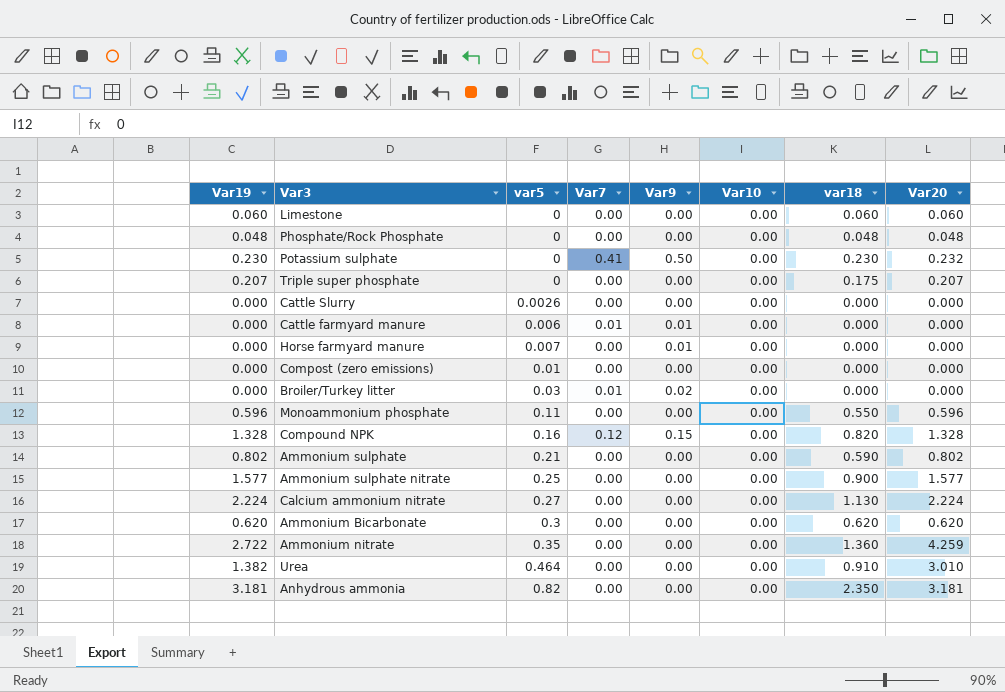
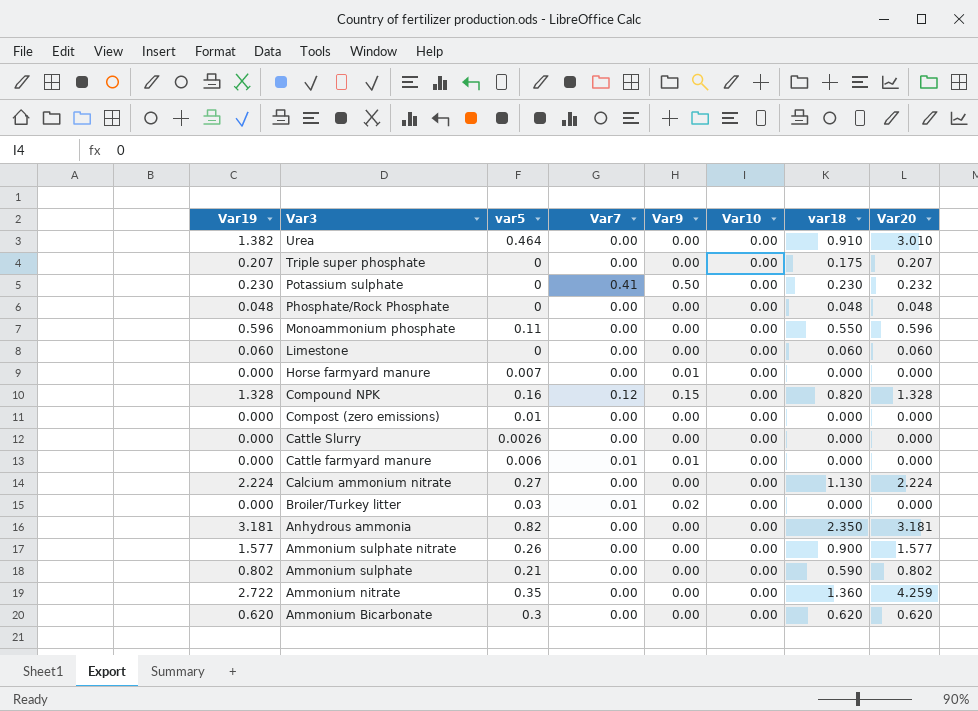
row order: var5 ascending -> Var3 descending
Ammonium sulphate nitrate | var5: 0.25 -> 0.26

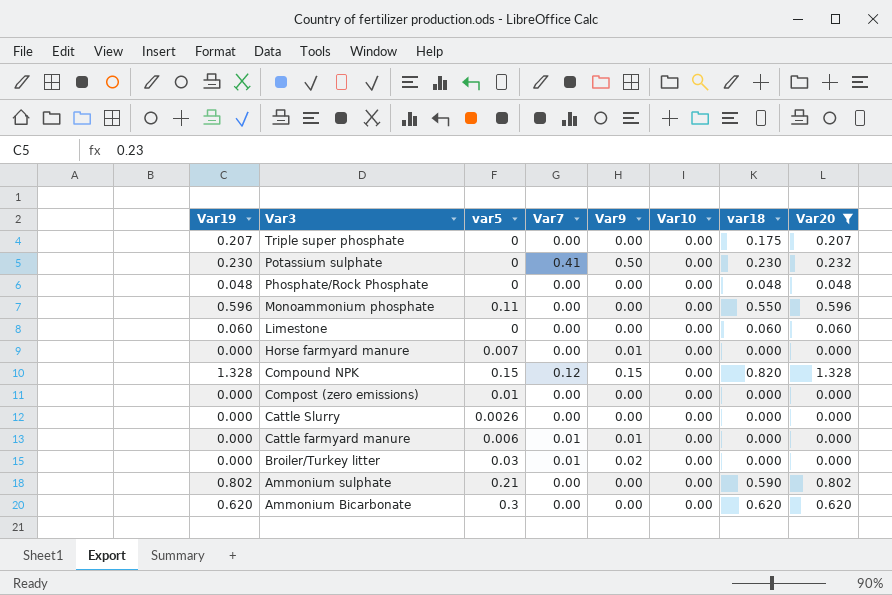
filter: none -> Var20 <= 1.328
Compound NPK | var5: 0.16 -> 0.15

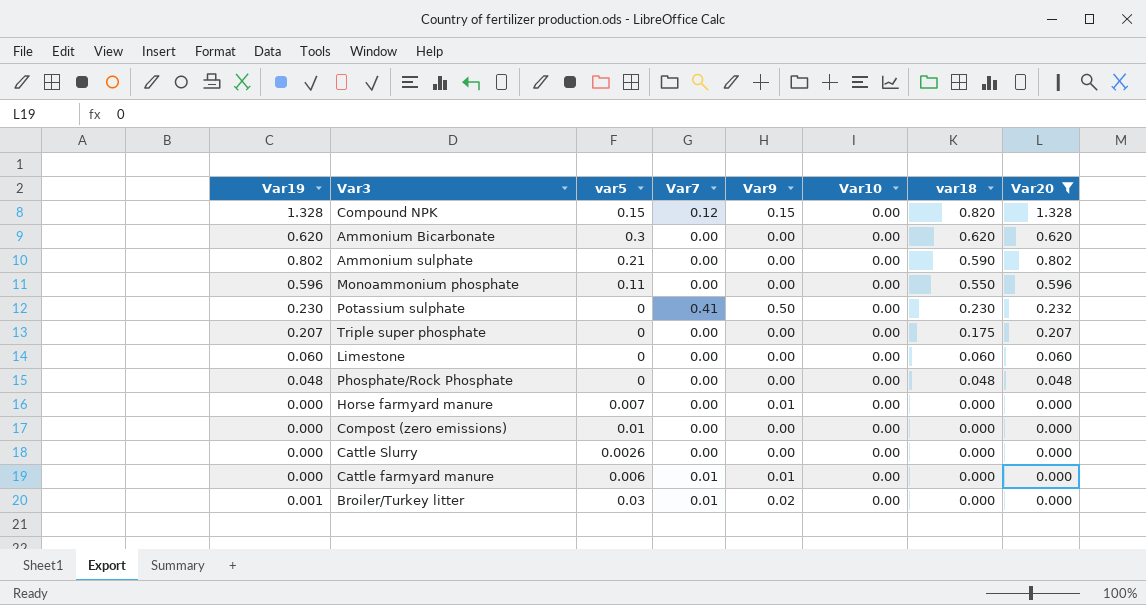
row order: Var3 descending -> var18 descending
Broiler/Turkey litter | Var19: 0.000 -> 0.001

